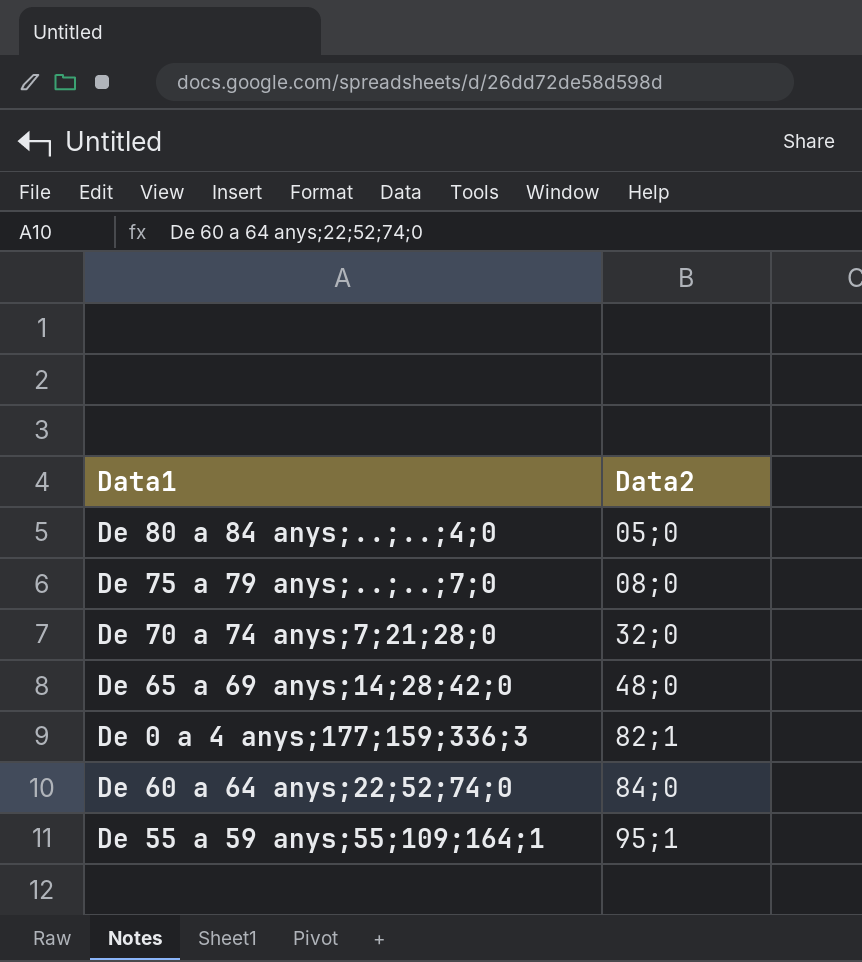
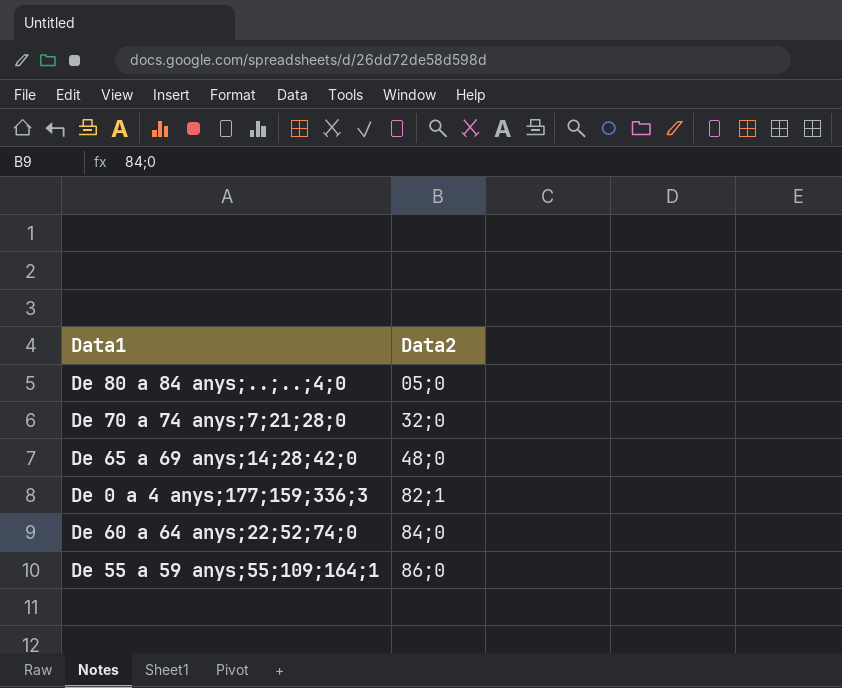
row De 75 a 79 anys;..;..;7;0: 08;0 -> none
De 55 a 59 anys;55;109;164;1 | Data2: 95;1 -> 86;0

